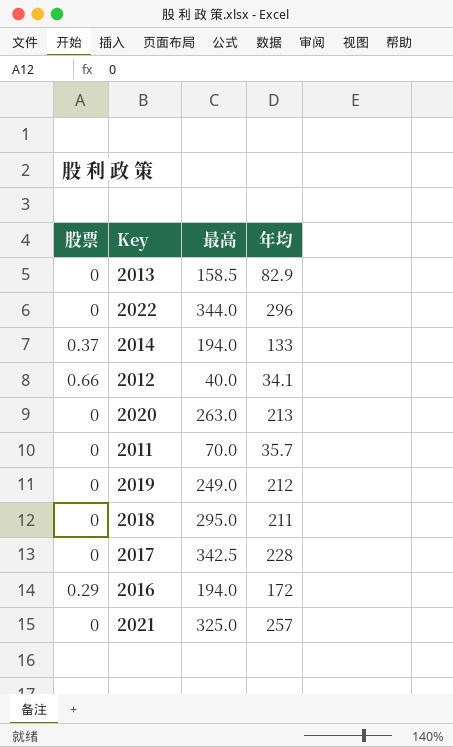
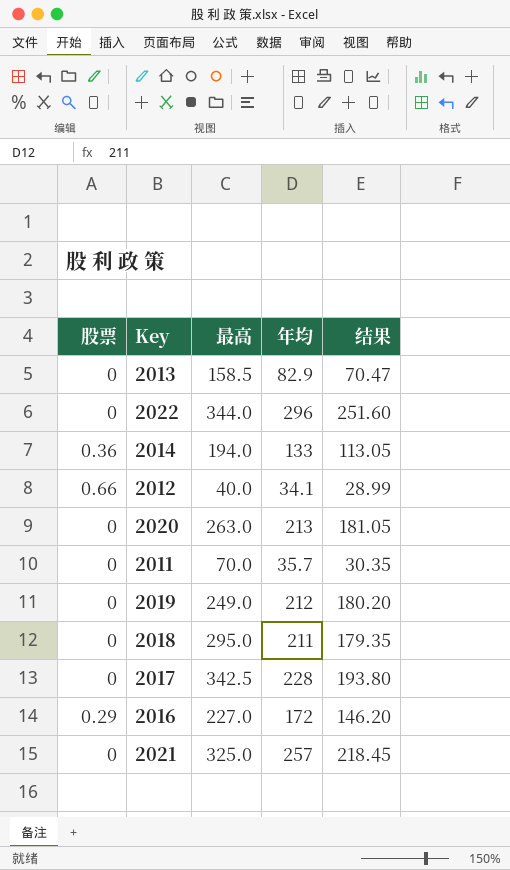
column 结果 | formula: none -> [年均] * 0.85
2014 | 股票: 0.37 -> 0.36
2016 | 最高: 194.0 -> 227.0

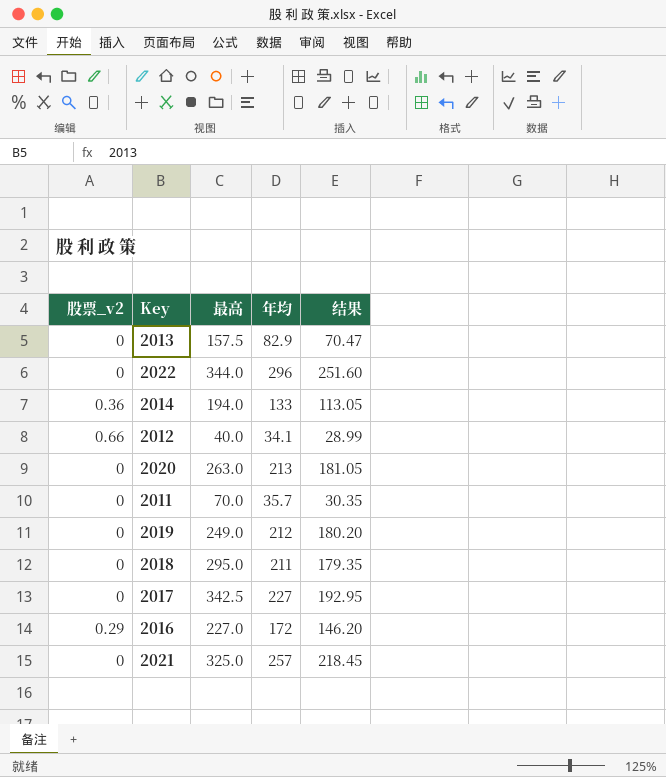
column name: 股票 -> 股票_v2
2013 | 最高: 158.5 -> 157.5
2017 | 年均: 228 -> 227
2017 | 结果: 193.80 -> 192.95

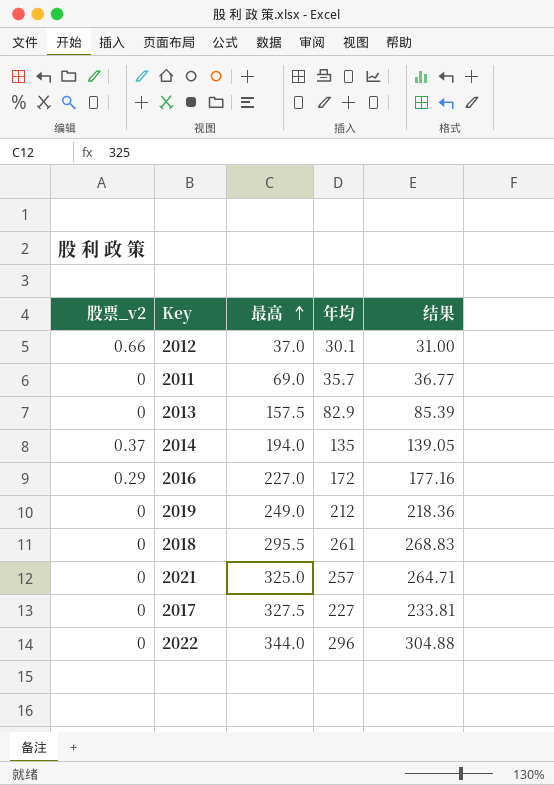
row order: none -> 最高 ascending
column 结果 | formula: [年均] * 0.85 -> [年均] * 1.03
row 2020: 0 | 263.0 | 213 | 181.05 -> none
2012 | 最高: 40.0 -> 37.0
2012 | 年均: 34.1 -> 30.1
2011 | 最高: 70.0 -> 69.0
2014 | 股票_v2: 0.36 -> 0.37
2014 | 年均: 133 -> 135
2018 | 最高: 295.0 -> 295.5
2018 | 年均: 211 -> 261
2017 | 最高: 342.5 -> 327.5

